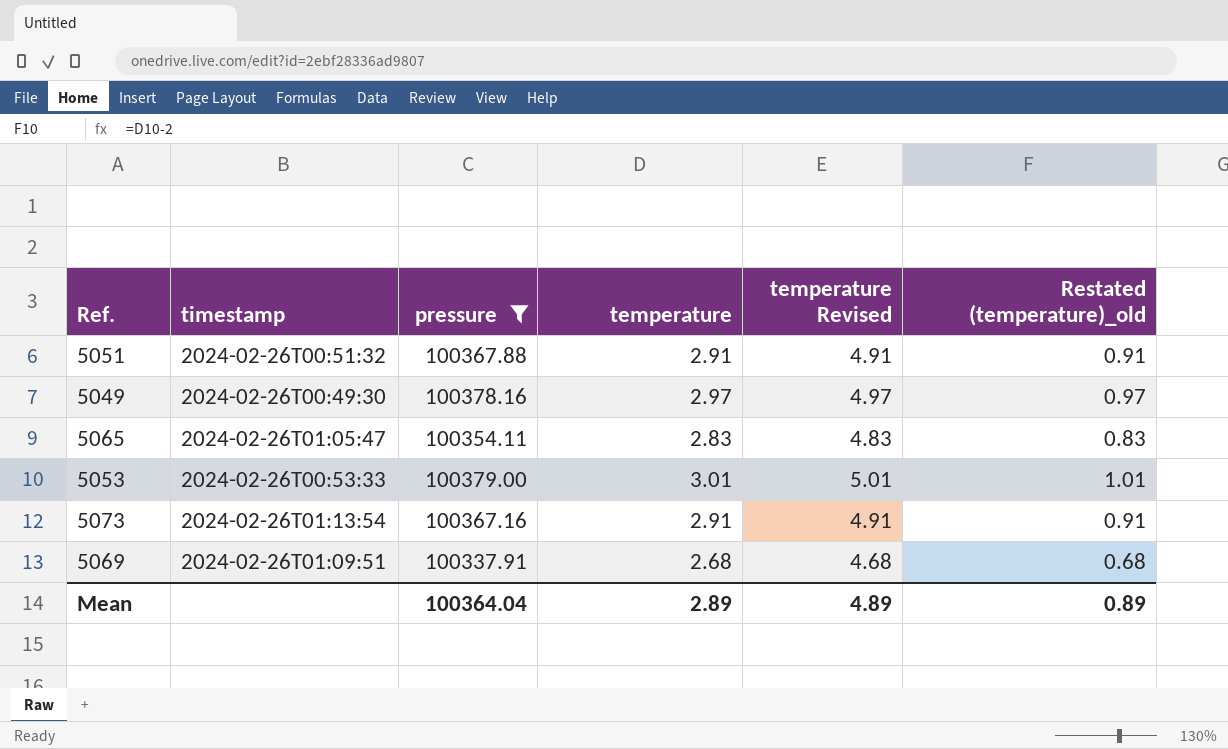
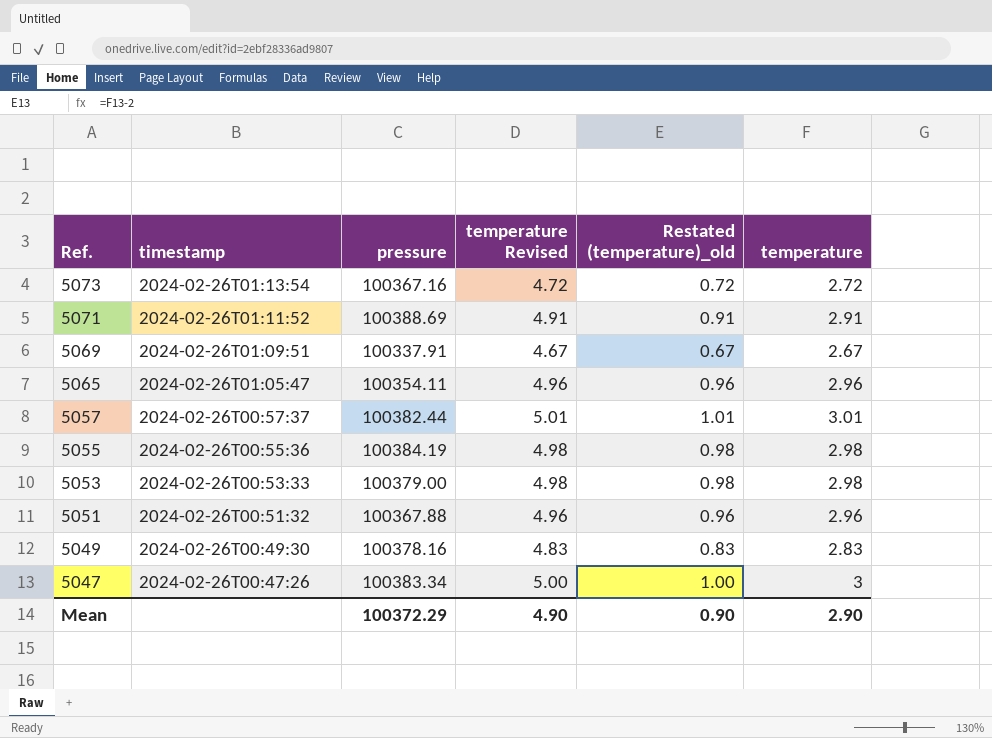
filter: pressure <= 100379.00 -> none
row order: none -> Ref. descending
column temperature | position: 4 -> 6
5073 | temperature Revised: 4.91 -> 4.72
5073 | Restated (temperature)_old: 0.91 -> 0.72
5073 | temperature: 2.91 -> 2.72
5069 | temperature Revised: 4.68 -> 4.67
5069 | Restated (temperature)_old: 0.68 -> 0.67
5069 | temperature: 2.68 -> 2.67
5065 | temperature Revised: 4.83 -> 4.96
5065 | Restated (temperature)_old: 0.83 -> 0.96
5065 | temperature: 2.83 -> 2.96
5053 | temperature Revised: 5.01 -> 4.98
5053 | Restated (temperature)_old: 1.01 -> 0.98
5053 | temperature: 3.01 -> 2.98
5051 | temperature Revised: 4.91 -> 4.96
5051 | Restated (temperature)_old: 0.91 -> 0.96
5051 | temperature: 2.91 -> 2.96
5049 | temperature Revised: 4.97 -> 4.83
5049 | Restated (temperature)_old: 0.97 -> 0.83
5049 | temperature: 2.97 -> 2.83
Mean | pressure: 100364.04 -> 100372.29
Mean | temperature Revised: 4.89 -> 4.90
Mean | Restated (temperature)_old: 0.89 -> 0.90
Mean | temperature: 2.89 -> 2.90

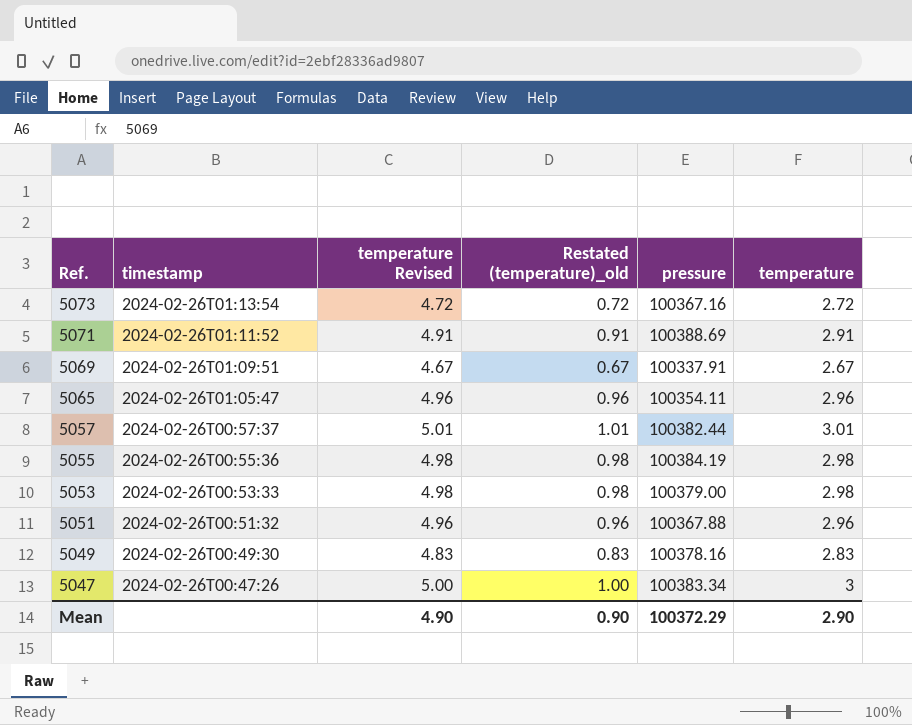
column pressure | position: 3 -> 5

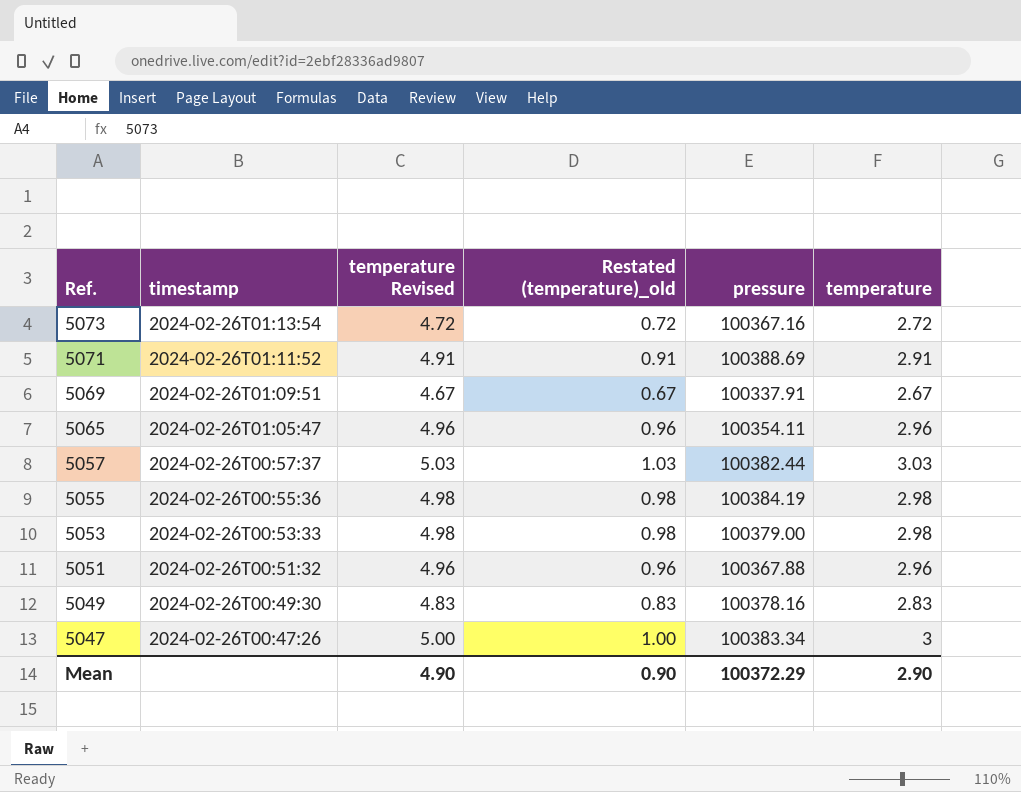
5057 | temperature Revised: 5.01 -> 5.03
5057 | Restated (temperature)_old: 1.01 -> 1.03
5057 | temperature: 3.01 -> 3.03

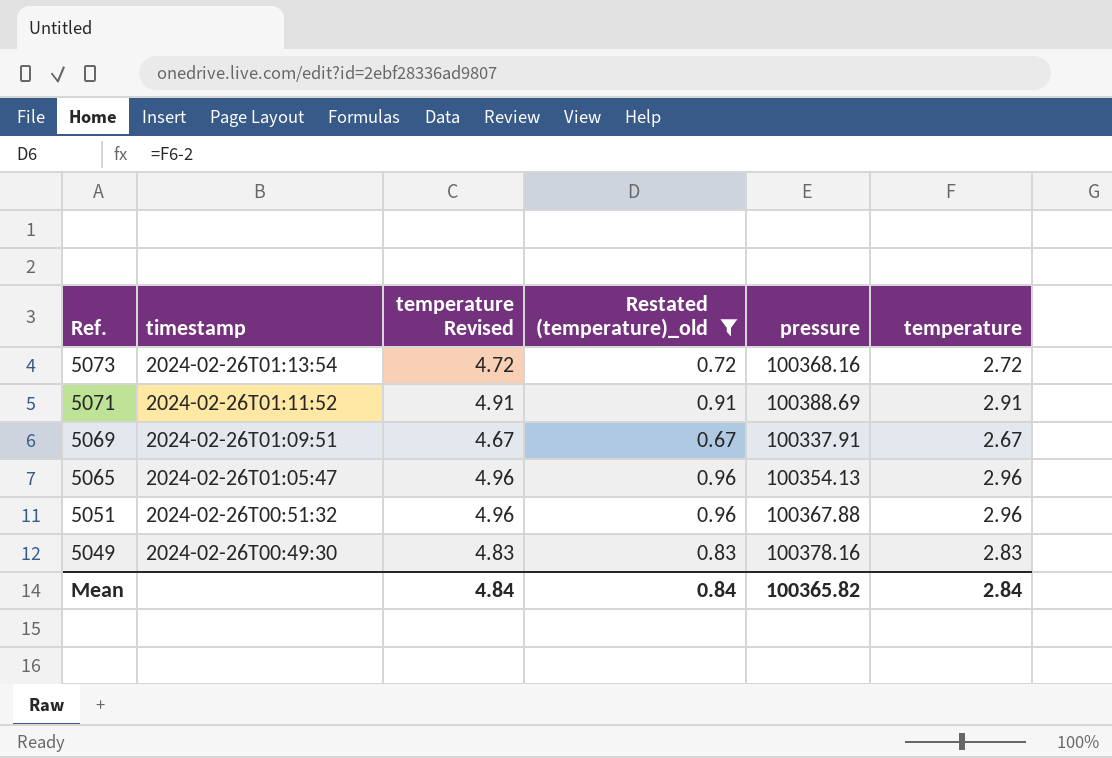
filter: none -> Restated (temperature)_old <= 0.96
5073 | pressure: 100367.16 -> 100368.16
5065 | pressure: 100354.11 -> 100354.13
Mean | temperature Revised: 4.90 -> 4.84
Mean | Restated (temperature)_old: 0.90 -> 0.84
Mean | pressure: 100372.29 -> 100365.82
Mean | temperature: 2.90 -> 2.84

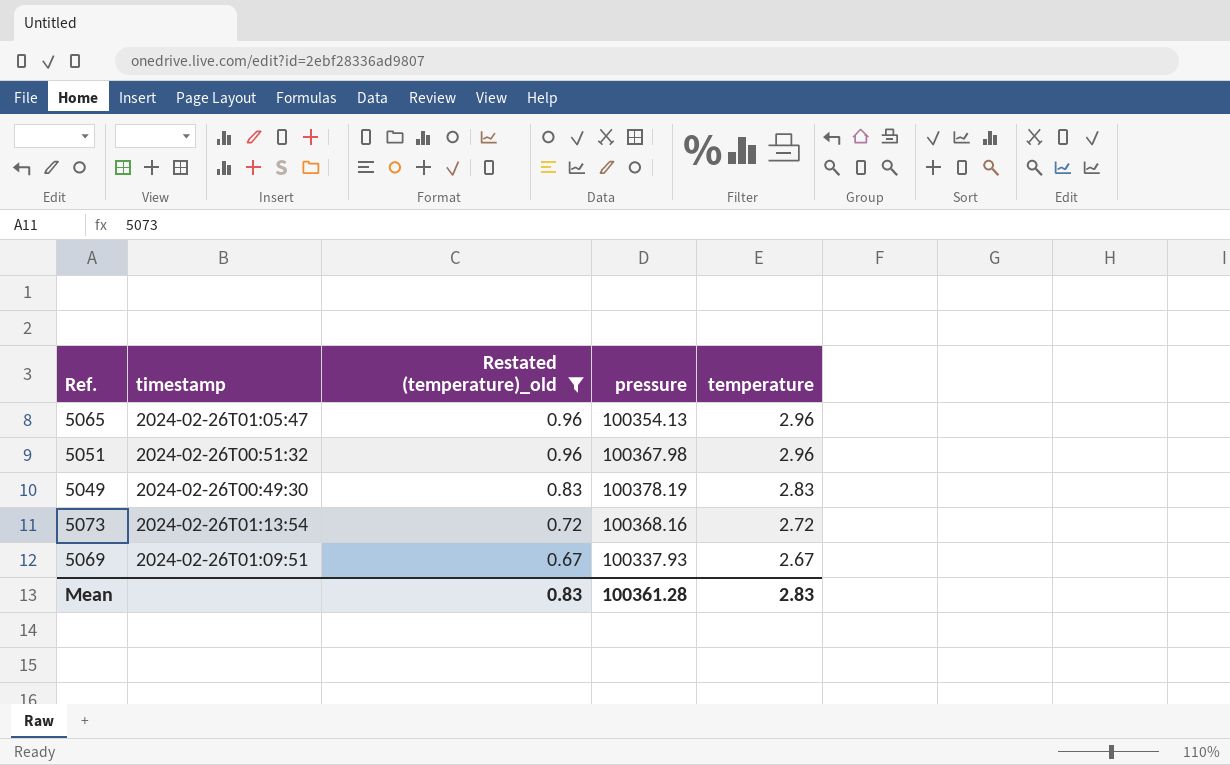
row order: Ref. descending -> Restated (temperature)_old descending
column temperature Revised | formula: [temperature] + 2 -> none
row 5071: 2024-02-26T01:11:52 | 4.91 | 0.91 | 100388.69 | 2.91 -> none
5051 | pressure: 100367.88 -> 100367.98
5049 | pressure: 100378.16 -> 100378.19
5069 | pressure: 100337.91 -> 100337.93
Mean | Restated (temperature)_old: 0.84 -> 0.83
Mean | pressure: 100365.82 -> 100361.28
Mean | temperature: 2.84 -> 2.83

